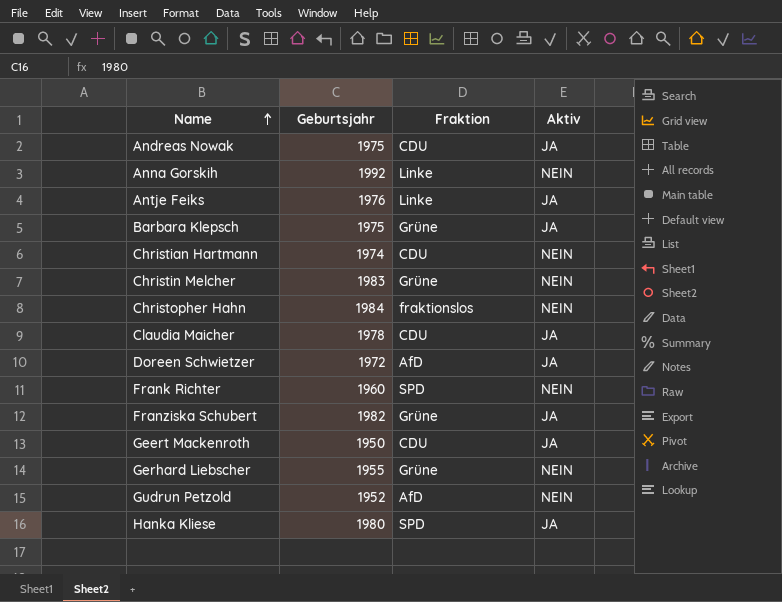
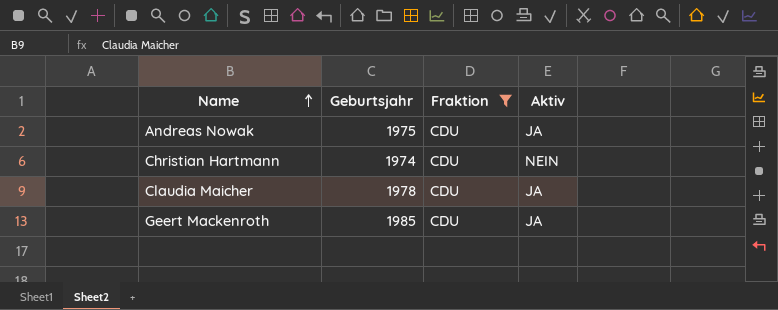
filter: none -> Fraktion = CDU
Geert Mackenroth | Geburtsjahr: 1950 -> 1985

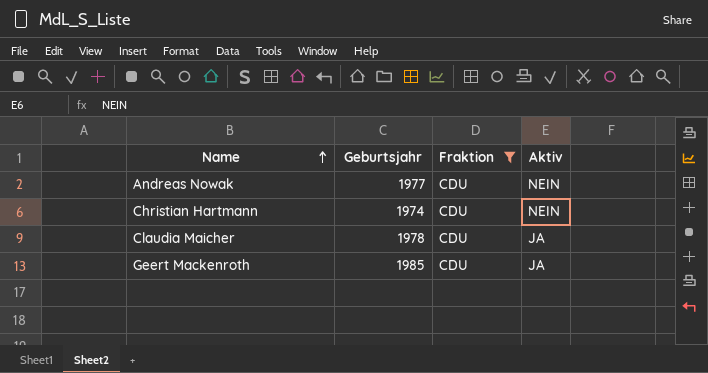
Andreas Nowak | Geburtsjahr: 1975 -> 1977
Andreas Nowak | Aktiv: JA -> NEIN

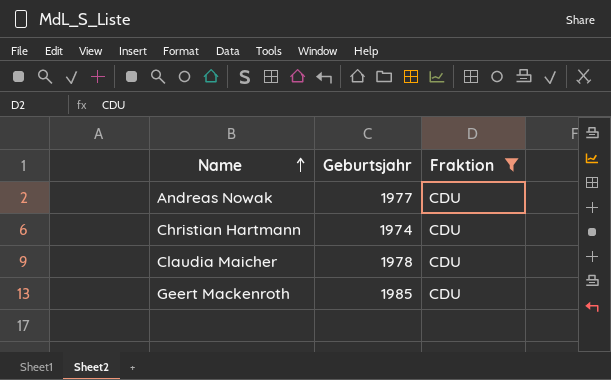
column Aktiv | position: 4 -> none

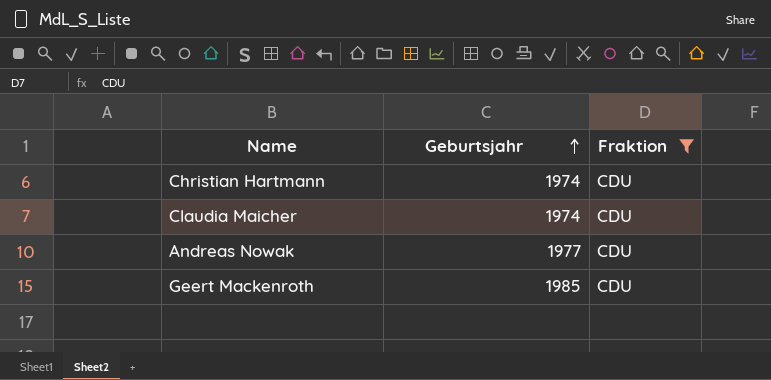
row order: Name ascending -> Geburtsjahr ascending
Claudia Maicher | Geburtsjahr: 1978 -> 1974

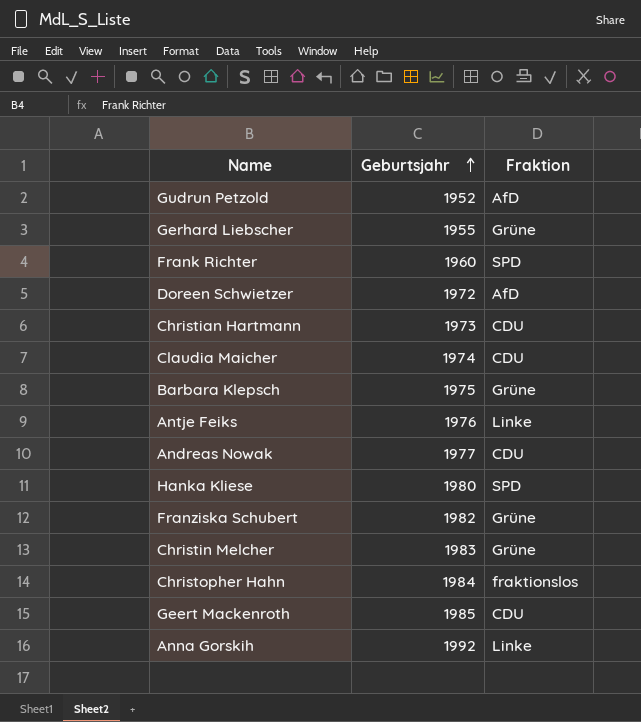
filter: Fraktion = CDU -> none
Christian Hartmann | Geburtsjahr: 1974 -> 1973

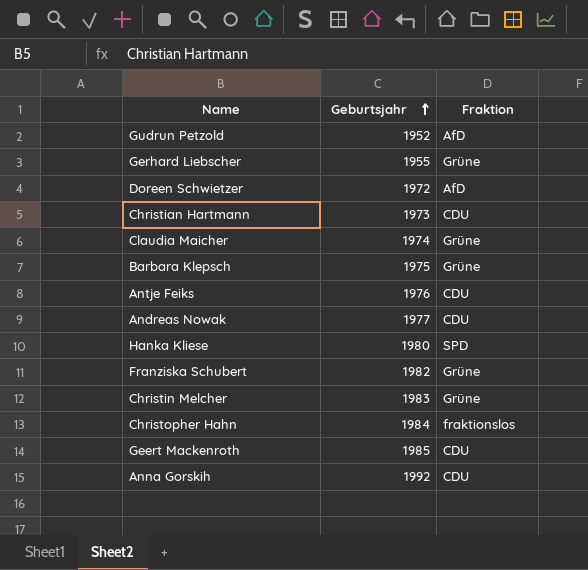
row Frank Richter: 1960 | SPD -> none
Claudia Maicher | Fraktion: CDU -> Grüne
Antje Feiks | Fraktion: Linke -> CDU
Anna Gorskih | Fraktion: Linke -> CDU

